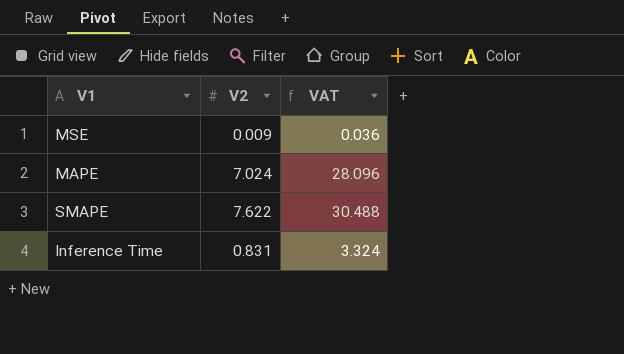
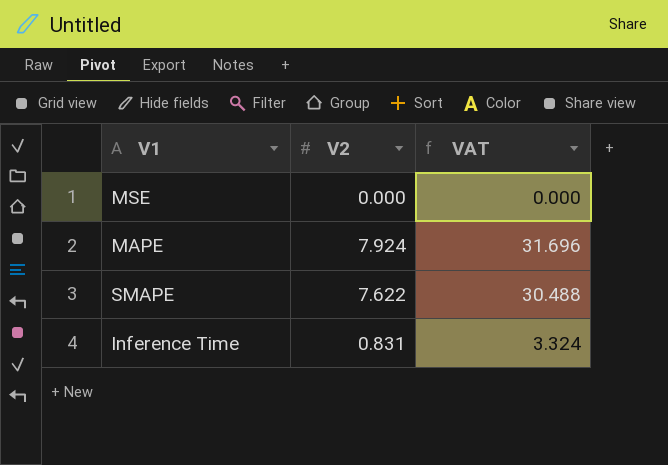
MSE | V2: 0.009 -> 0.000
MSE | VAT: 0.036 -> 0.000
MAPE | V2: 7.024 -> 7.924
MAPE | VAT: 28.096 -> 31.696

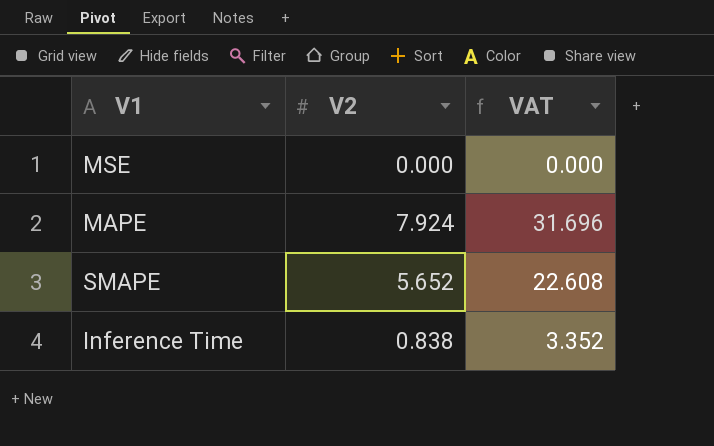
SMAPE | V2: 7.622 -> 5.652
SMAPE | VAT: 30.488 -> 22.608
Inference Time | V2: 0.831 -> 0.838
Inference Time | VAT: 3.324 -> 3.352

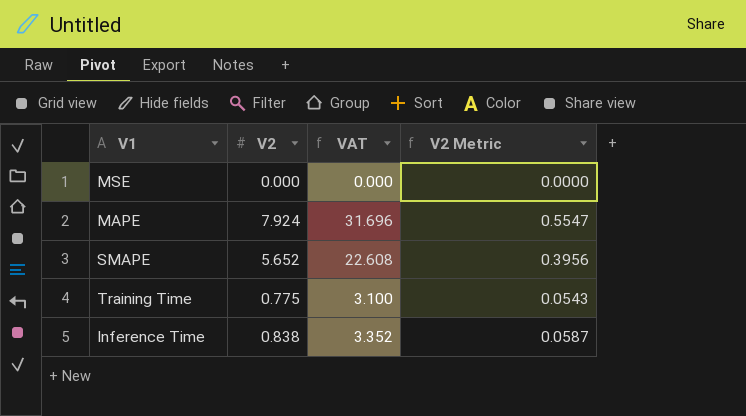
column V2 Metric | formula: none -> [V2] * 0.07
row Training Time: none -> 0.775 | 3.100 | 0.0543

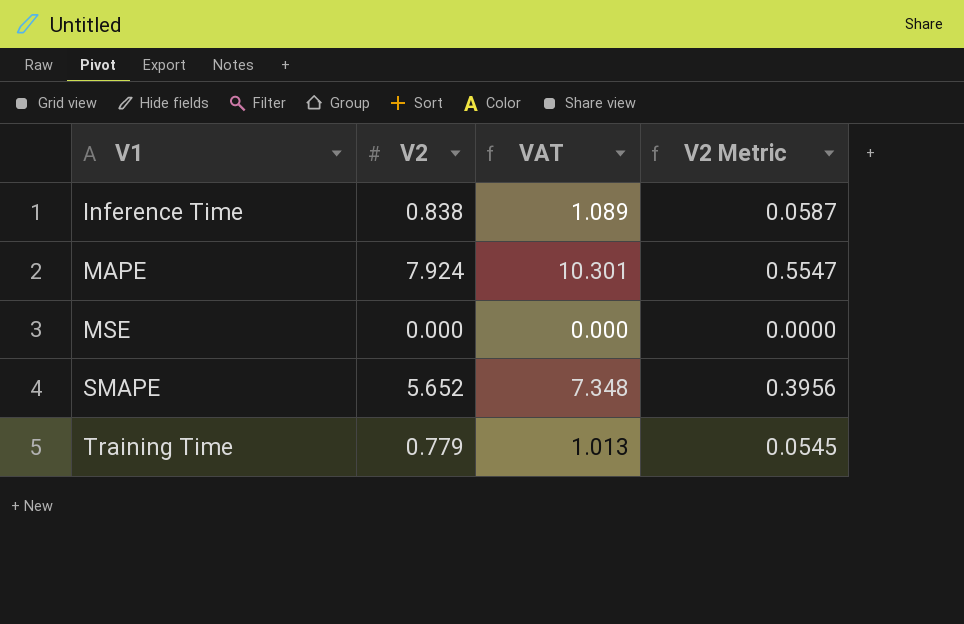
row order: none -> V1 ascending
column VAT | formula: [V2] * 4 -> [V2] * 1.3
Training Time | V2: 0.775 -> 0.779
Training Time | V2 Metric: 0.0543 -> 0.0545

